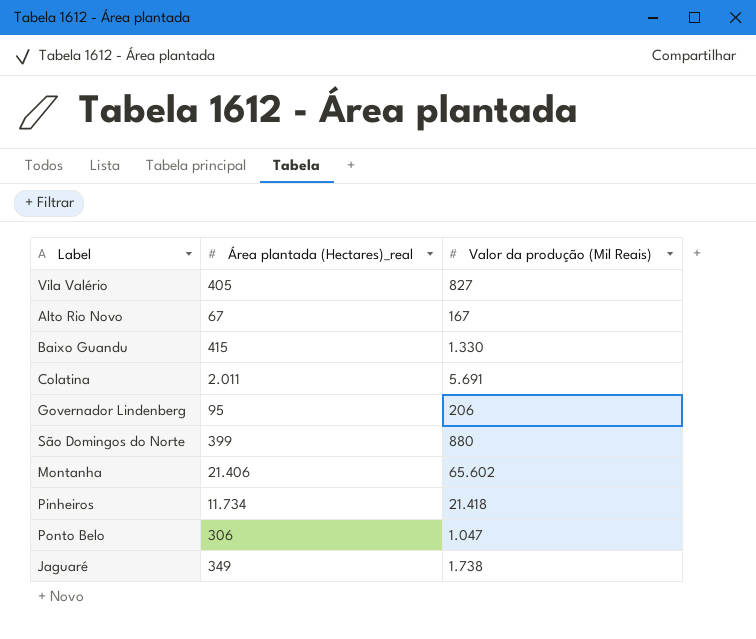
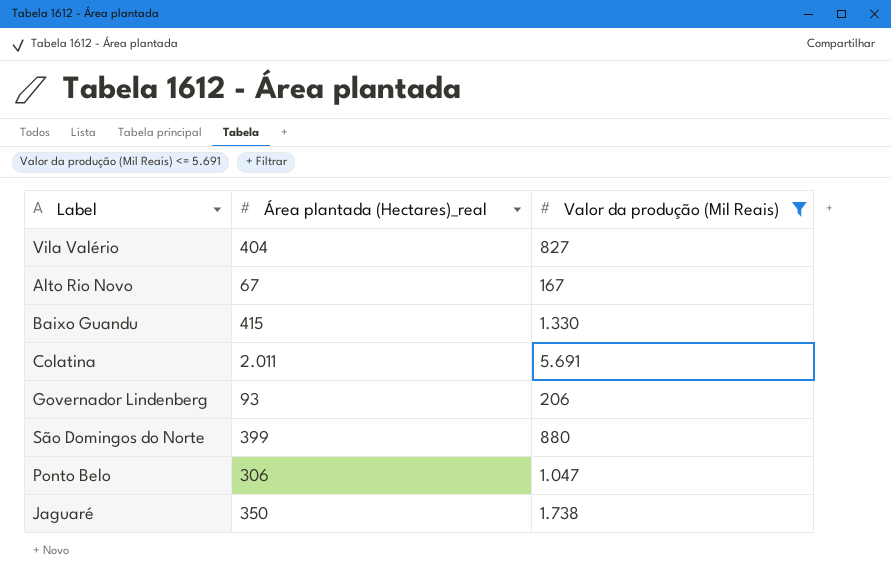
filter: none -> Valor da produção (Mil Reais) <= 5.691
Vila Valério | Área plantada (Hectares)_real: 405 -> 404
Governador Lindenberg | Área plantada (Hectares)_real: 95 -> 93
Jaguaré | Área plantada (Hectares)_real: 349 -> 350

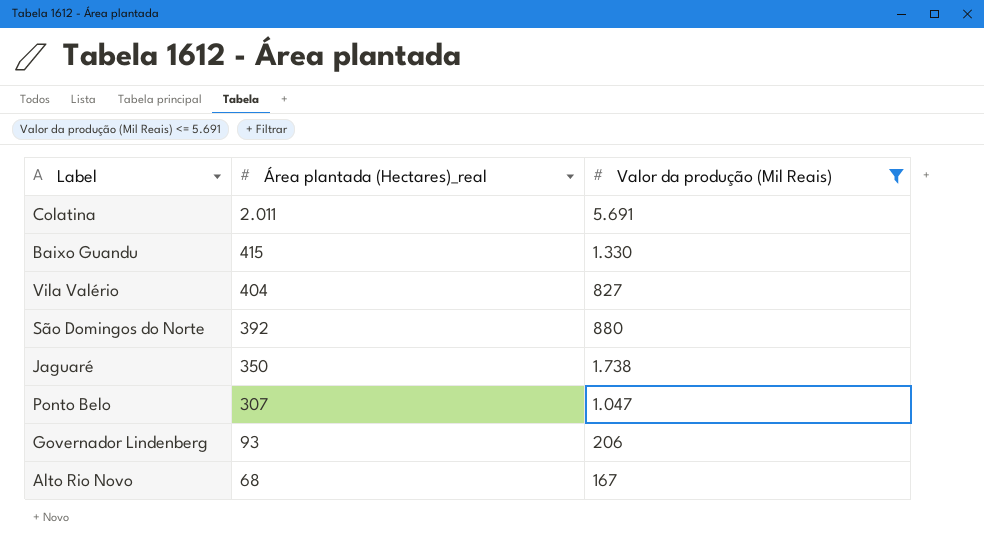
row order: none -> Área plantada (Hectares)_real descending
São Domingos do Norte | Área plantada (Hectares)_real: 399 -> 392
Ponto Belo | Área plantada (Hectares)_real: 306 -> 307
Alto Rio Novo | Área plantada (Hectares)_real: 67 -> 68

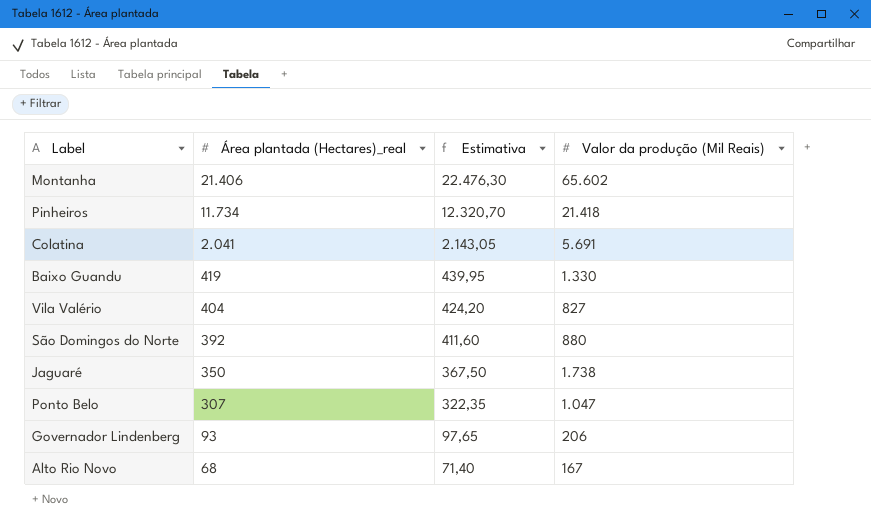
filter: Valor da produção (Mil Reais) <= 5.691 -> none
column Estimativa | formula: none -> [Área plantada (Hectares)_real] * 1,05
Colatina | Área plantada (Hectares)_real: 2.011 -> 2.041
Baixo Guandu | Área plantada (Hectares)_real: 415 -> 419

